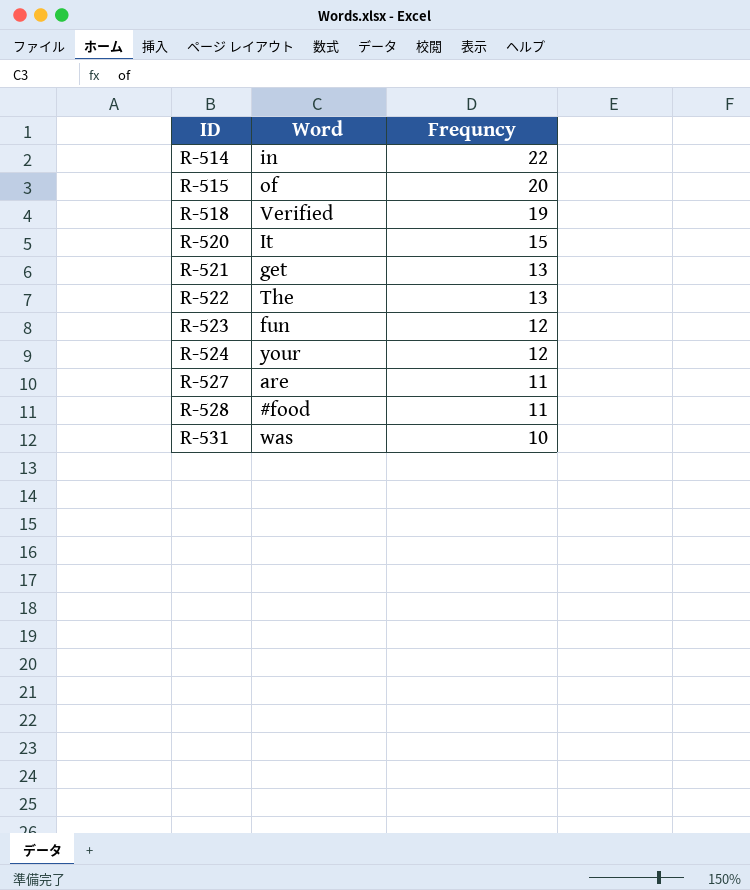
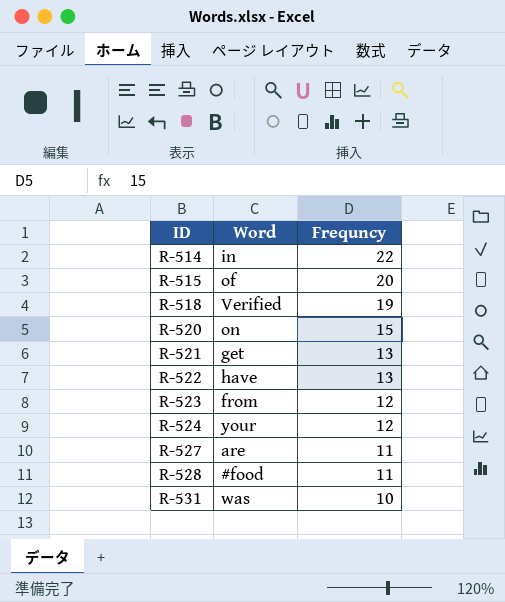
R-520 | Word: It -> on
R-522 | Word: The -> have
R-523 | Word: fun -> from

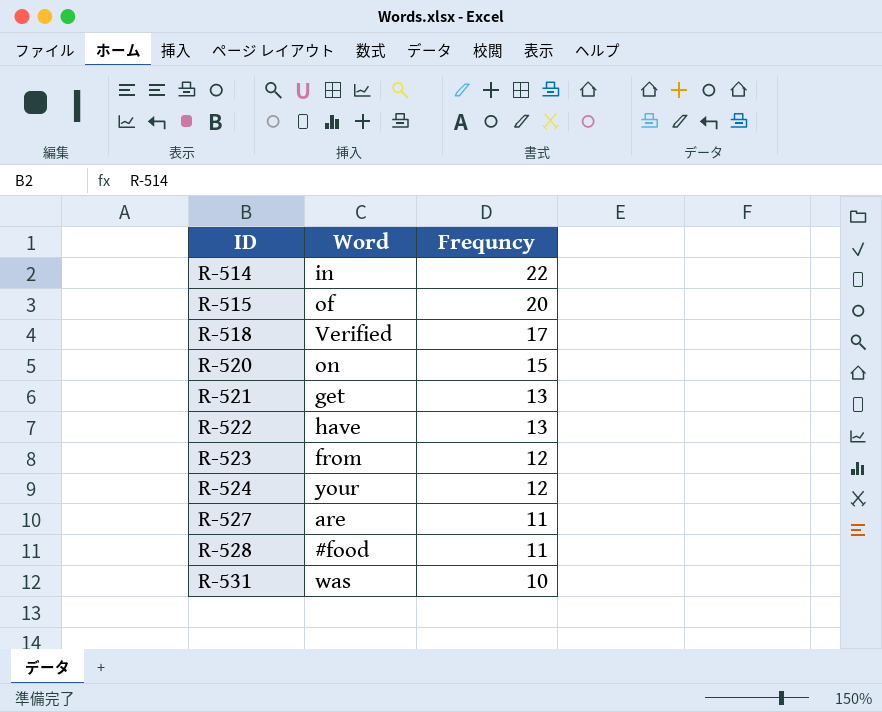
R-518 | Frequncy: 19 -> 17

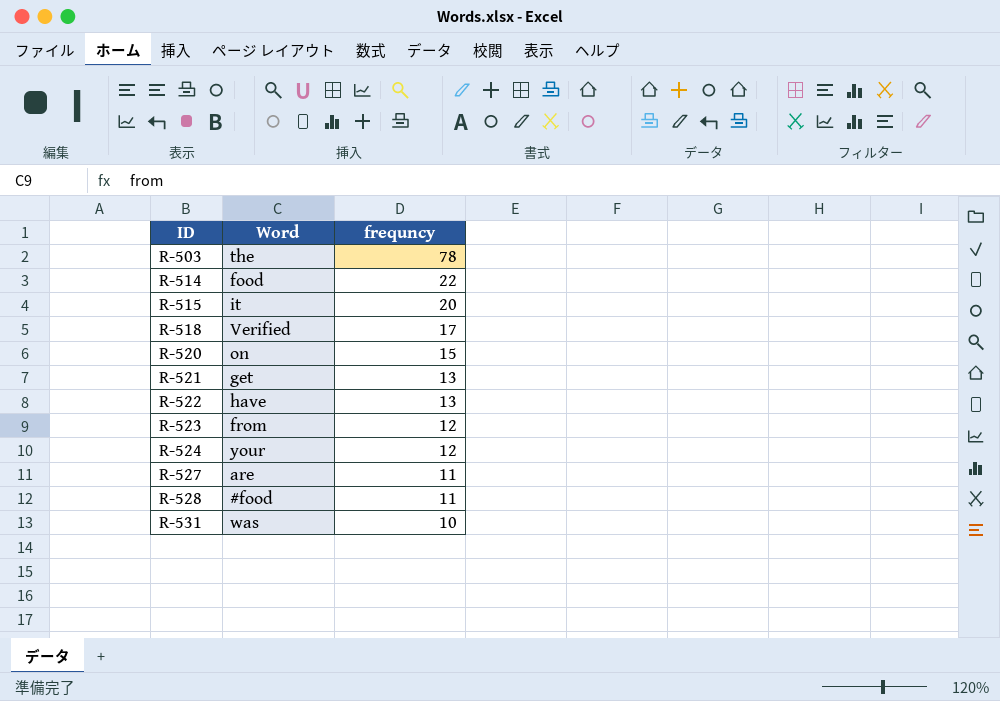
column name: Frequncy -> frequncy
row R-503: none -> the | 78
R-514 | Word: in -> food
R-515 | Word: of -> it

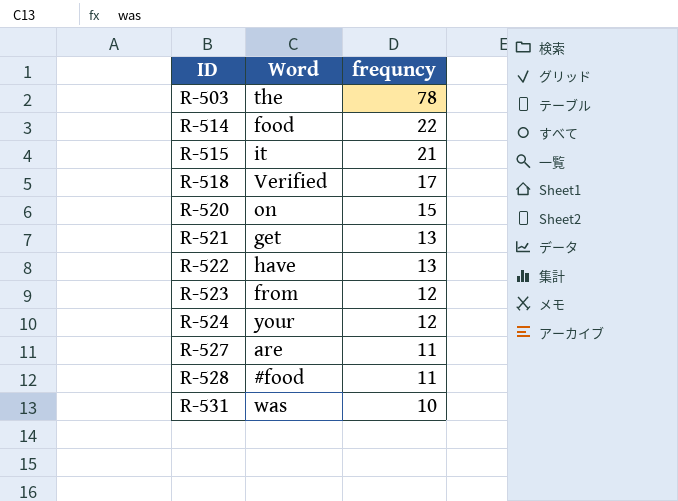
R-515 | frequncy: 20 -> 21

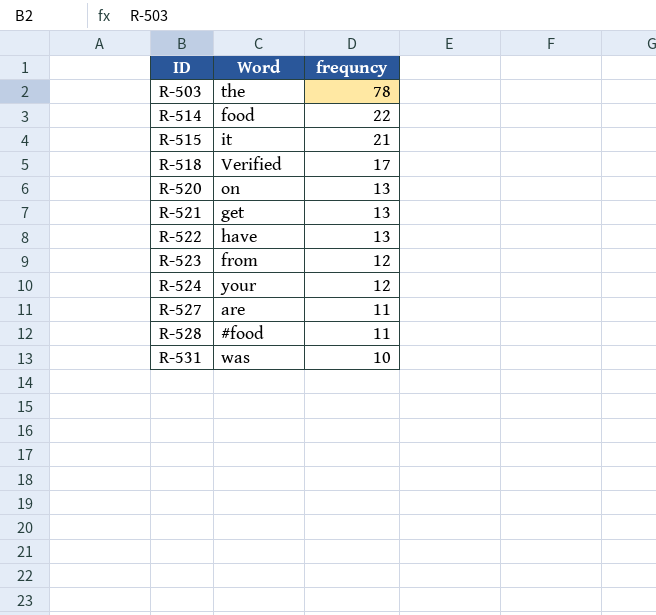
R-520 | frequncy: 15 -> 13

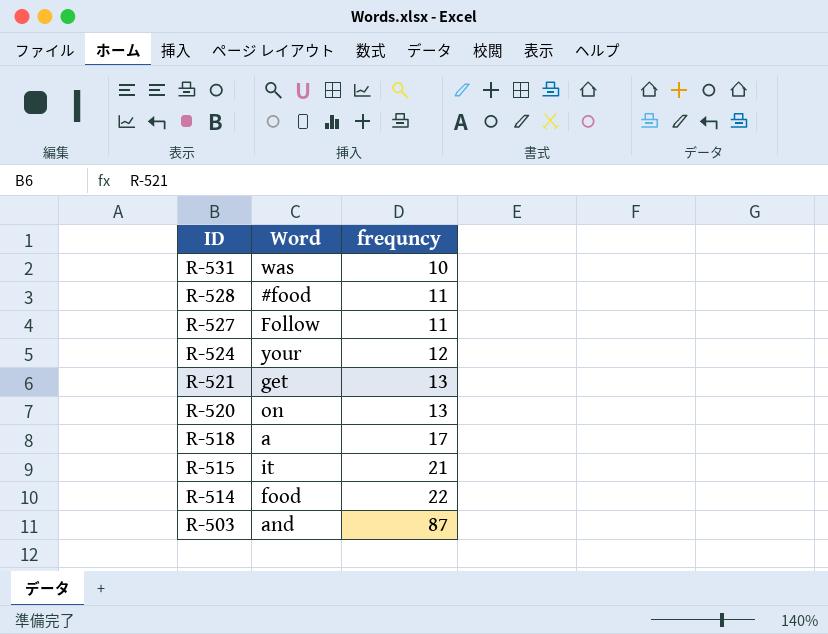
row order: ID ascending -> ID descending
row R-522: have | 13 -> none
row R-523: from | 12 -> none
R-527 | Word: are -> Follow
R-518 | Word: Verified -> a
R-503 | Word: the -> and
R-503 | frequncy: 78 -> 87

